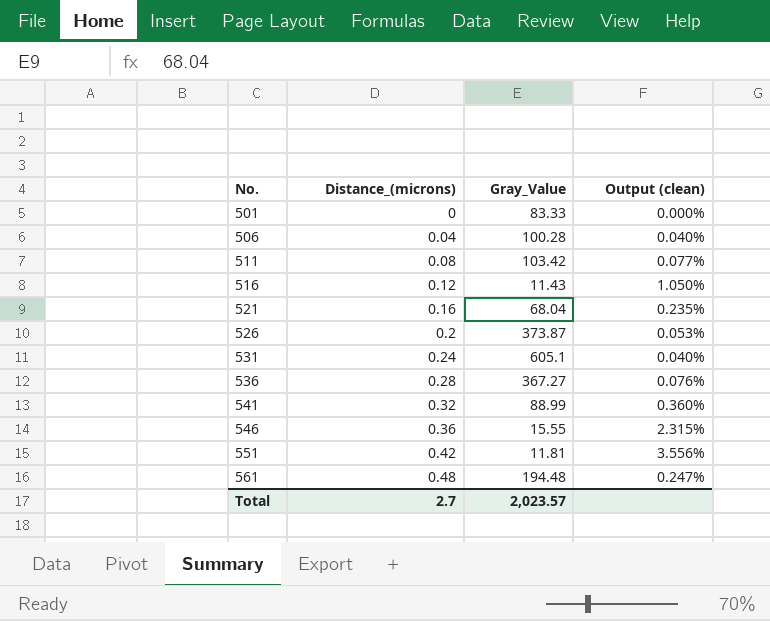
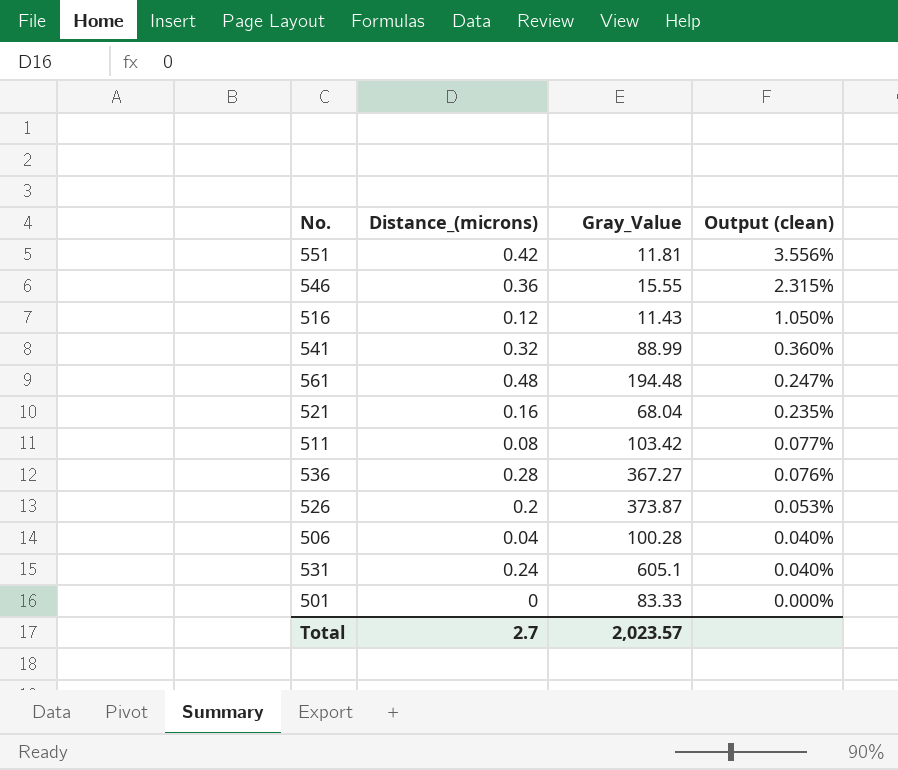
row order: No. ascending -> Output (clean) descending

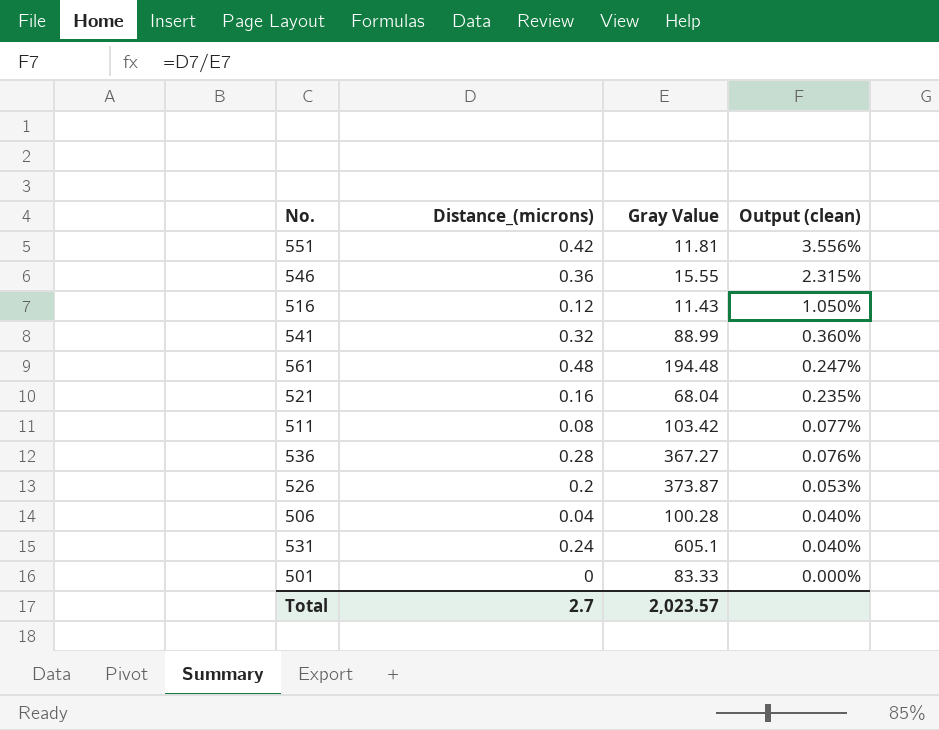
column name: Gray_Value -> Gray Value

